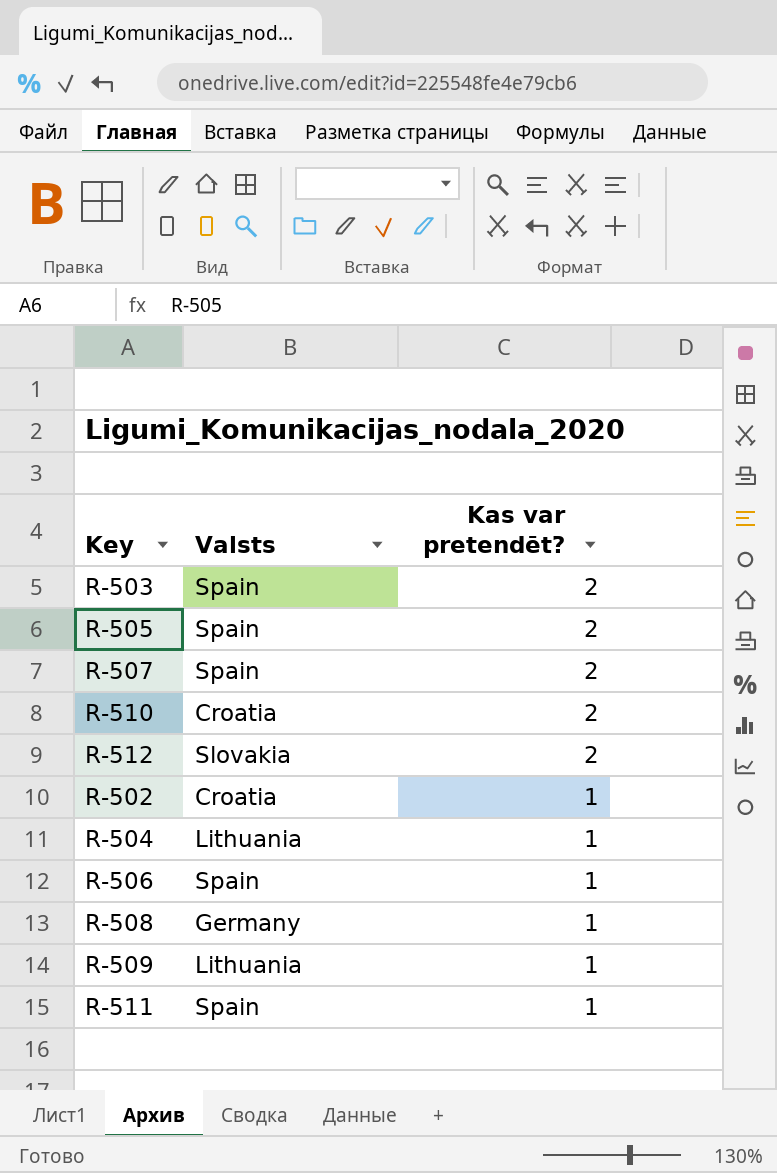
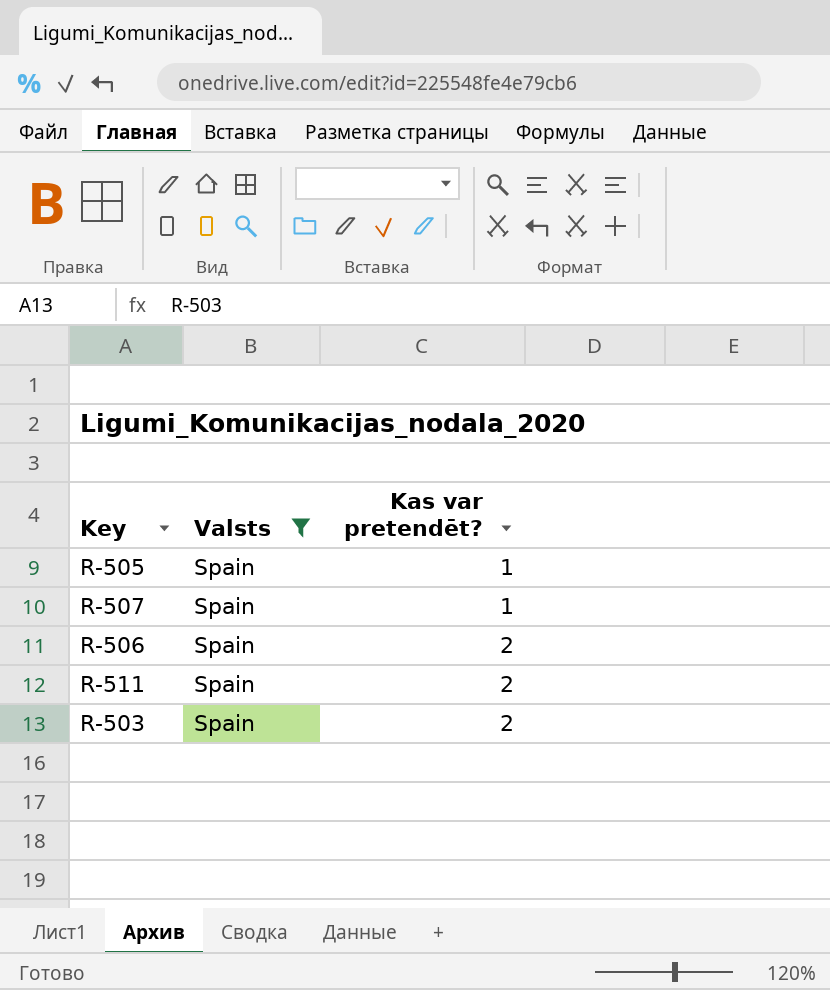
filter: none -> Valsts = Spain
row order: Kas var pretendēt? descending -> Kas var pretendēt? ascending
R-505 | Kas var pretendēt?: 2 -> 1
R-507 | Kas var pretendēt?: 2 -> 1
R-506 | Kas var pretendēt?: 1 -> 2
R-511 | Kas var pretendēt?: 1 -> 2

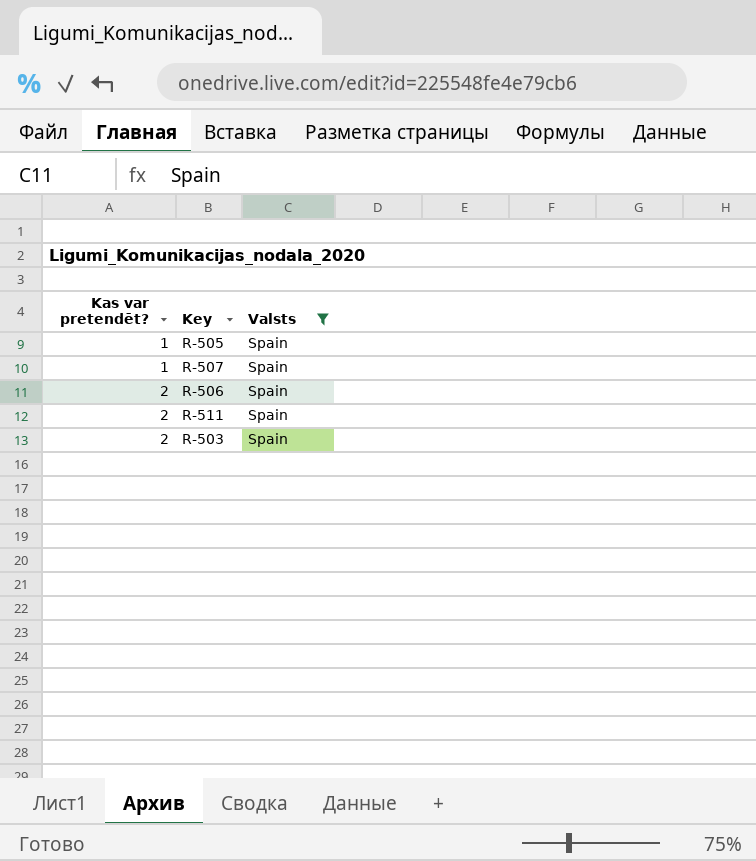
column Kas var pretendēt? | position: 3 -> 1

